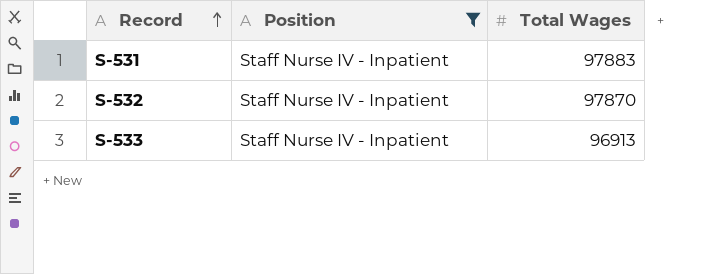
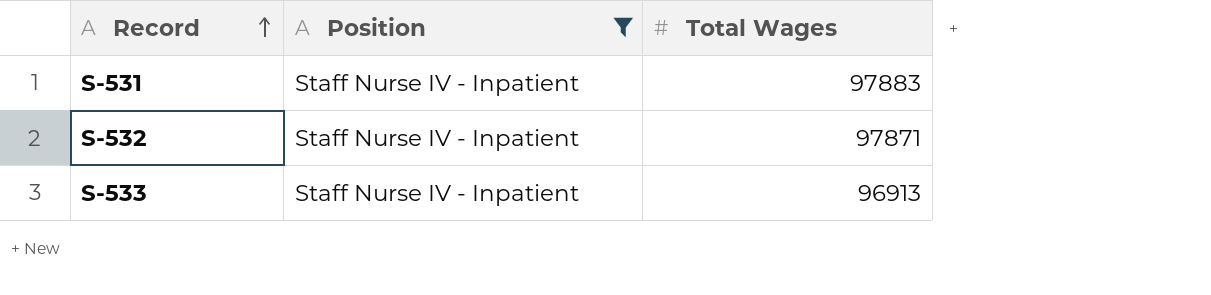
S-532 | Total Wages: 97870 -> 97871

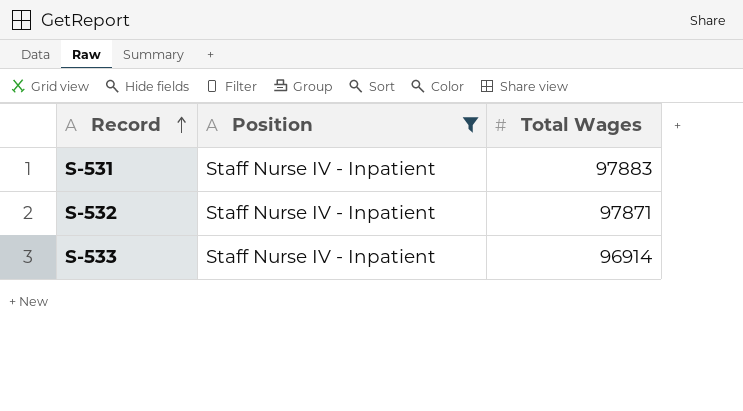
S-533 | Total Wages: 96913 -> 96914

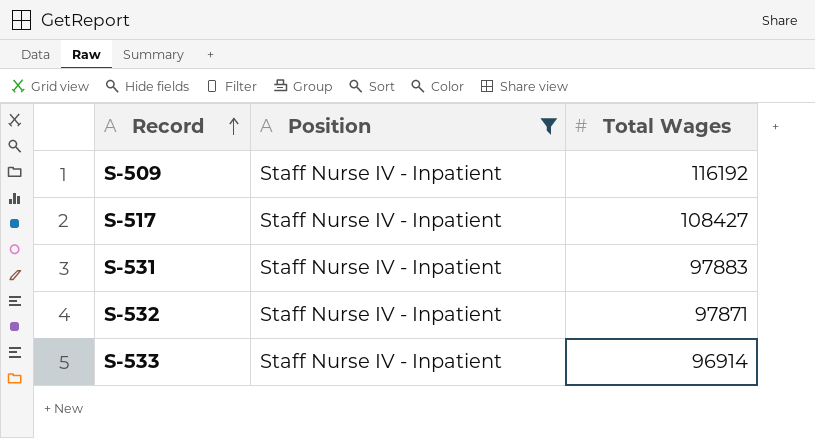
row S-509: none -> Staff Nurse IV - Inpatient | 116192
row S-517: none -> Staff Nurse IV - Inpatient | 108427

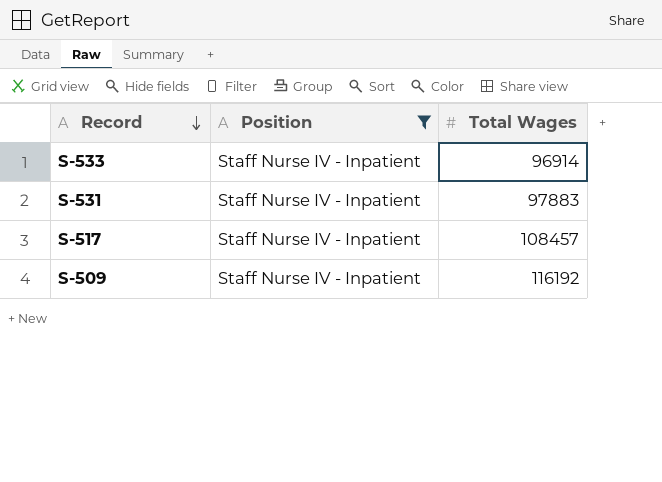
row order: Record ascending -> Record descending
row S-532: Staff Nurse IV - Inpatient | 97871 -> none
S-517 | Total Wages: 108427 -> 108457

